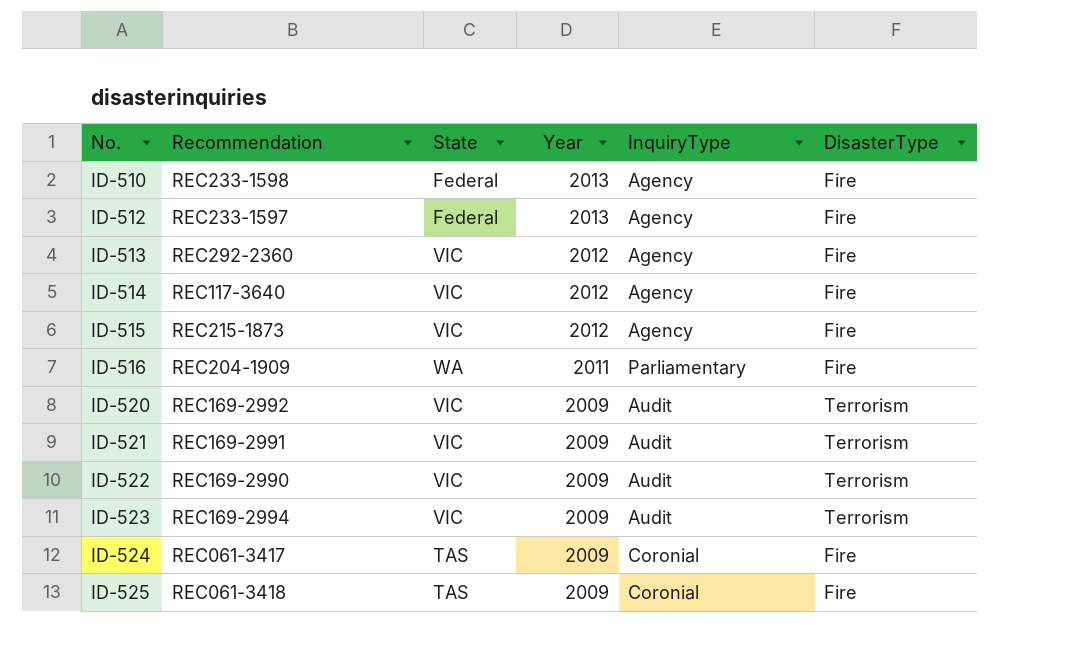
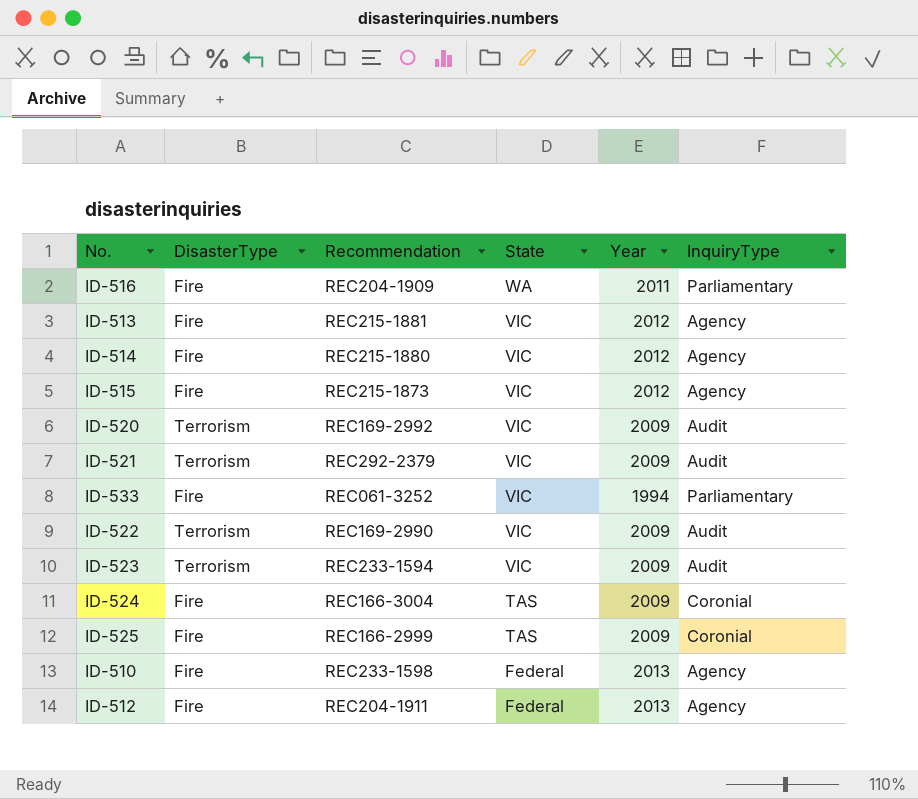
row order: No. ascending -> State descending
column DisasterType | position: 6 -> 2
ID-513 | Recommendation: REC292-2360 -> REC215-1881
ID-514 | Recommendation: REC117-3640 -> REC215-1880
ID-521 | Recommendation: REC169-2991 -> REC292-2379
row ID-533: none -> Fire | REC061-3252 | VIC | 1994 | Parliamentary
ID-523 | Recommendation: REC169-2994 -> REC233-1594
ID-524 | Recommendation: REC061-3417 -> REC166-3004
ID-525 | Recommendation: REC061-3418 -> REC166-2999
ID-512 | Recommendation: REC233-1597 -> REC204-1911

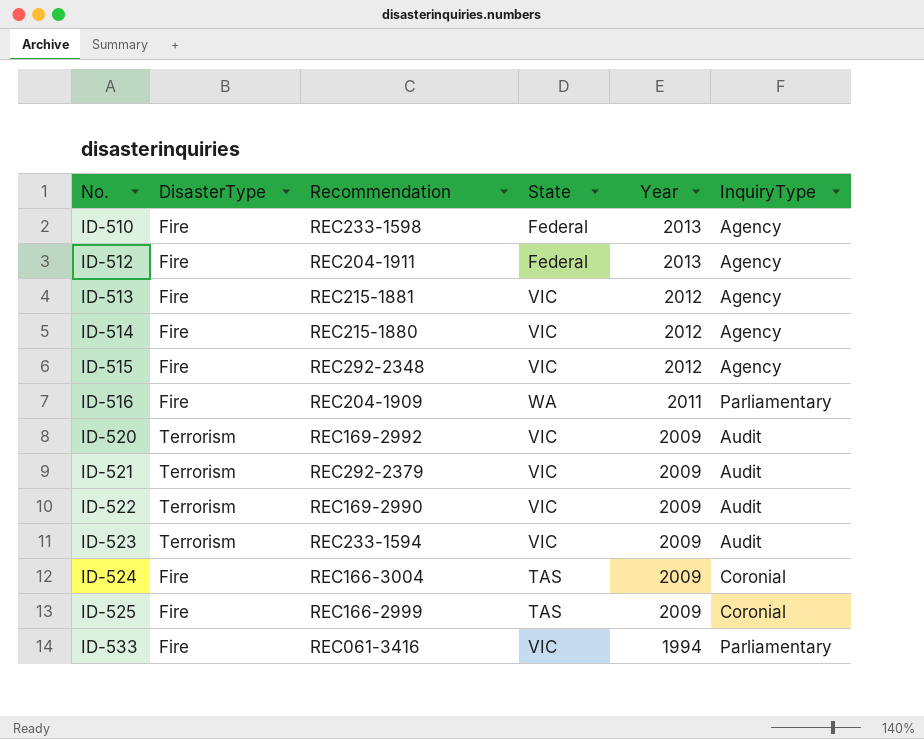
row order: State descending -> No. ascending
ID-515 | Recommendation: REC215-1873 -> REC292-2348
ID-533 | Recommendation: REC061-3252 -> REC061-3416

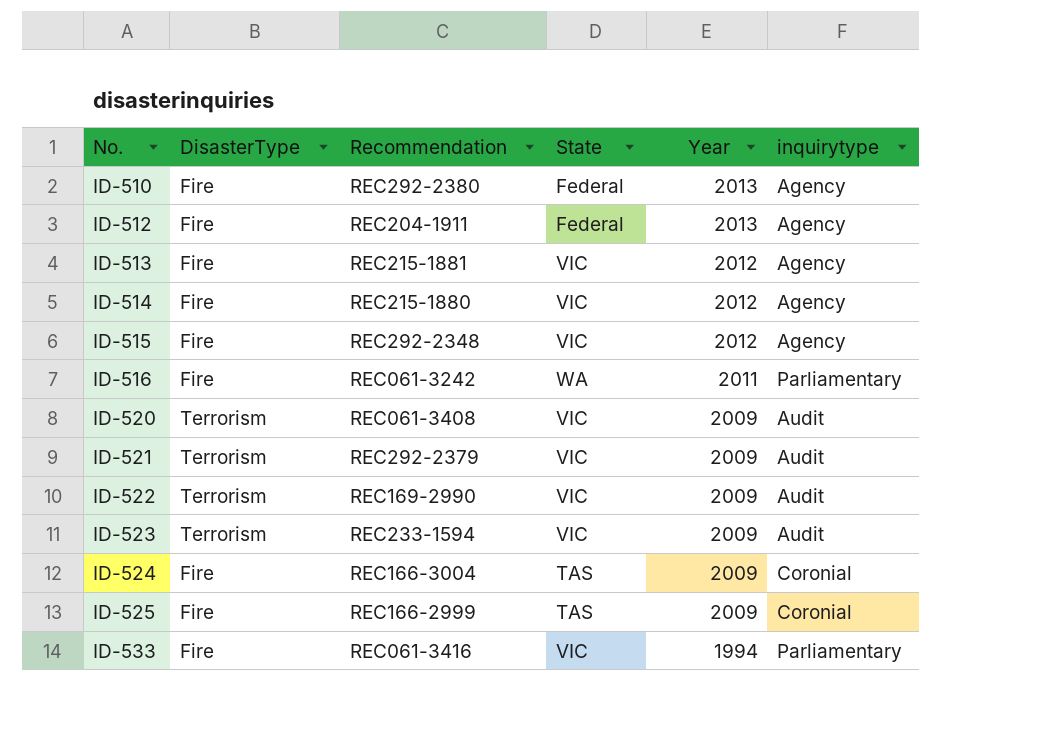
column name: InquiryType -> inquirytype
ID-510 | Recommendation: REC233-1598 -> REC292-2380
ID-516 | Recommendation: REC204-1909 -> REC061-3242
ID-520 | Recommendation: REC169-2992 -> REC061-3408

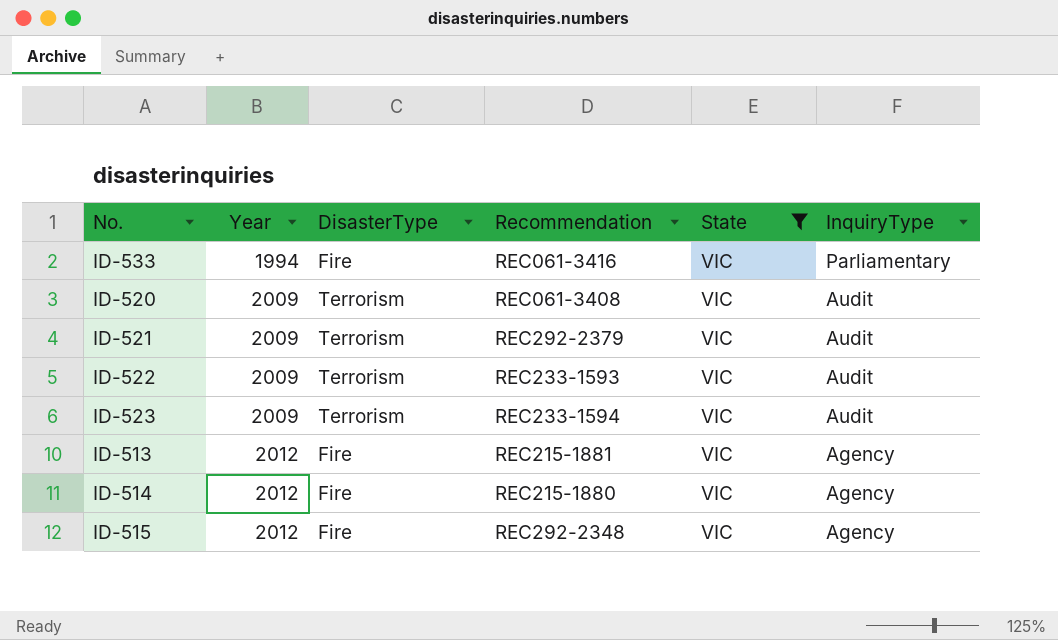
filter: none -> State = VIC
row order: No. ascending -> Year ascending
column Year | position: 5 -> 2
column name: inquirytype -> InquiryType
ID-522 | Recommendation: REC169-2990 -> REC233-1593

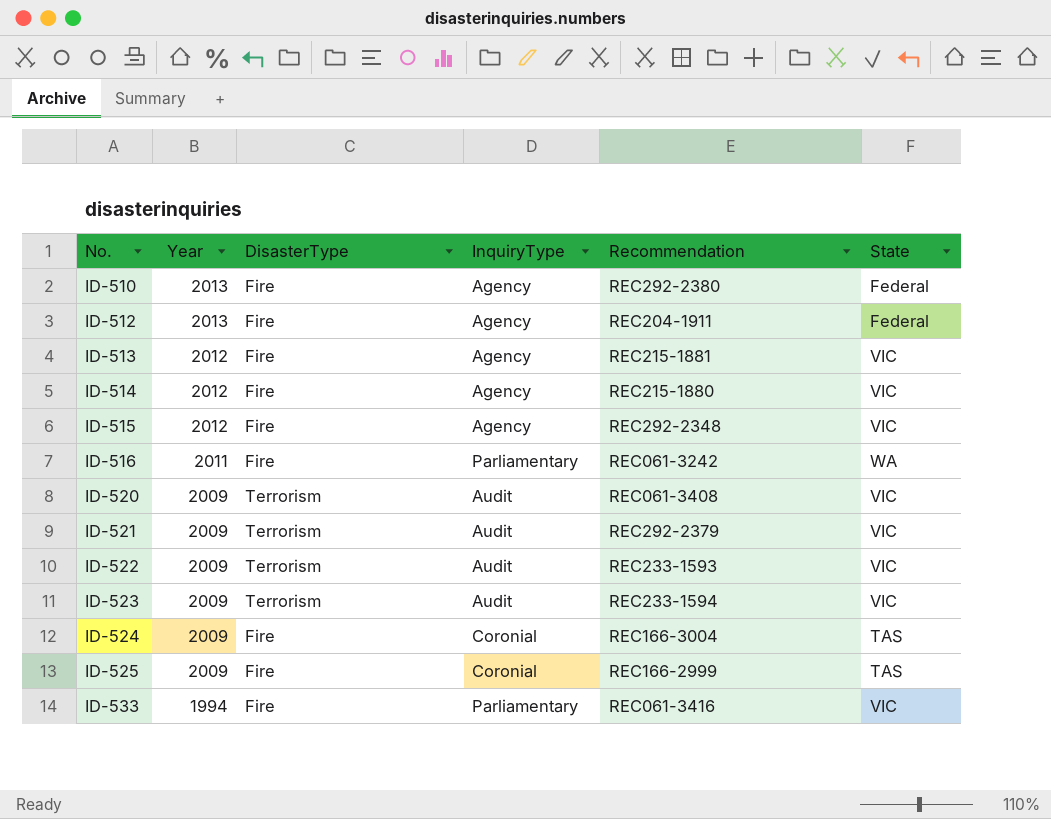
filter: State = VIC -> none
row order: Year ascending -> No. ascending
column InquiryType | position: 6 -> 4

